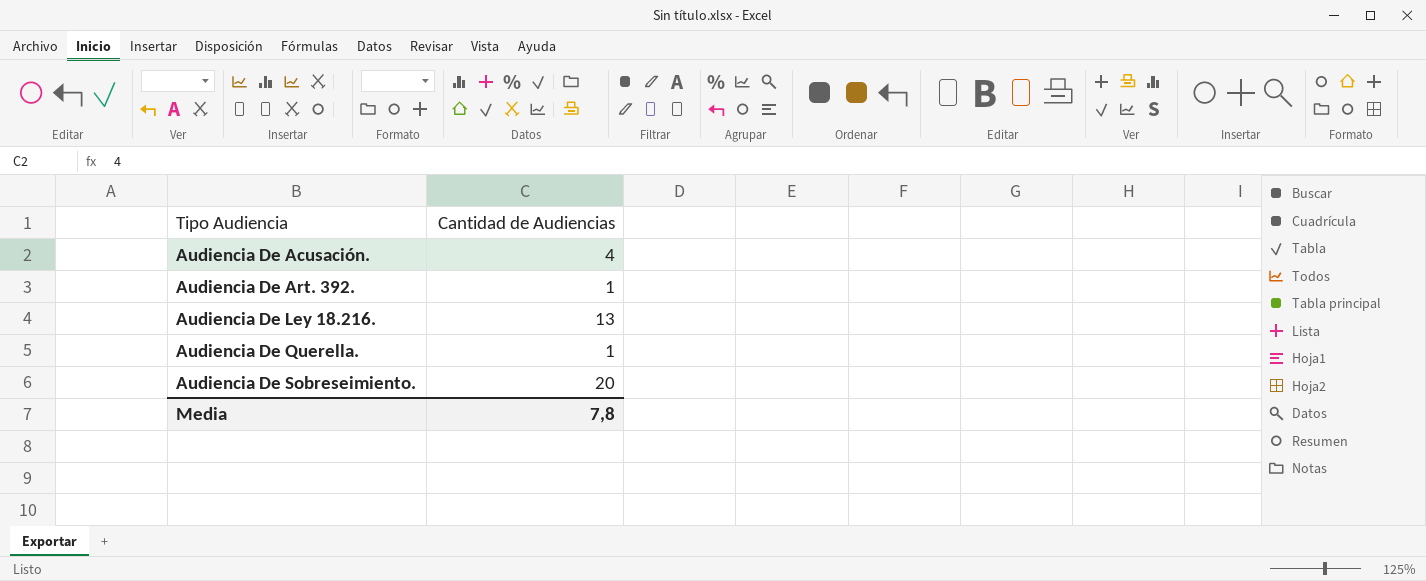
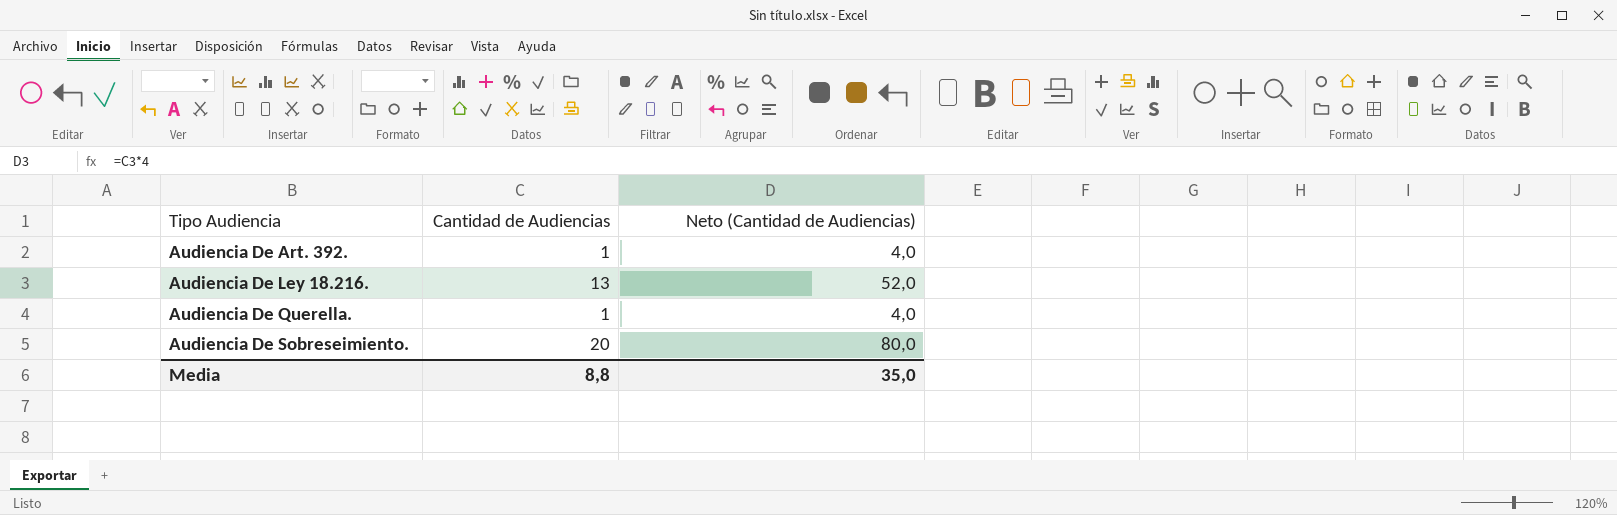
column Neto (Cantidad de Audiencias) | formula: none -> [Cantidad de Audiencias] * 4
row Audiencia De Acusación.: 4 -> none
Media | Cantidad de Audiencias: 7,8 -> 8,8

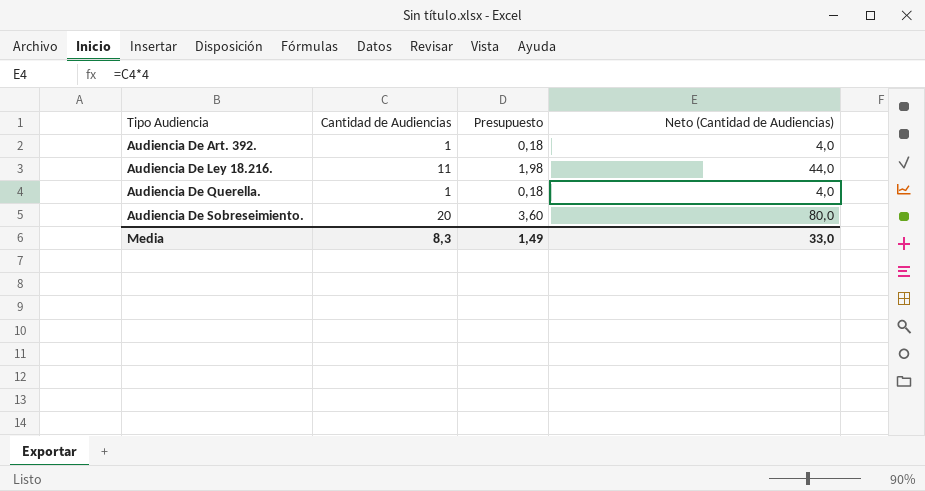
column Presupuesto | formula: none -> [Cantidad de Audiencias] * 0,18
Audiencia De Ley 18.216. | Cantidad de Audiencias: 13 -> 11
Audiencia De Ley 18.216. | Neto (Cantidad de Audiencias): 52,0 -> 44,0
Media | Cantidad de Audiencias: 8,8 -> 8,3
Media | Neto (Cantidad de Audiencias): 35,0 -> 33,0

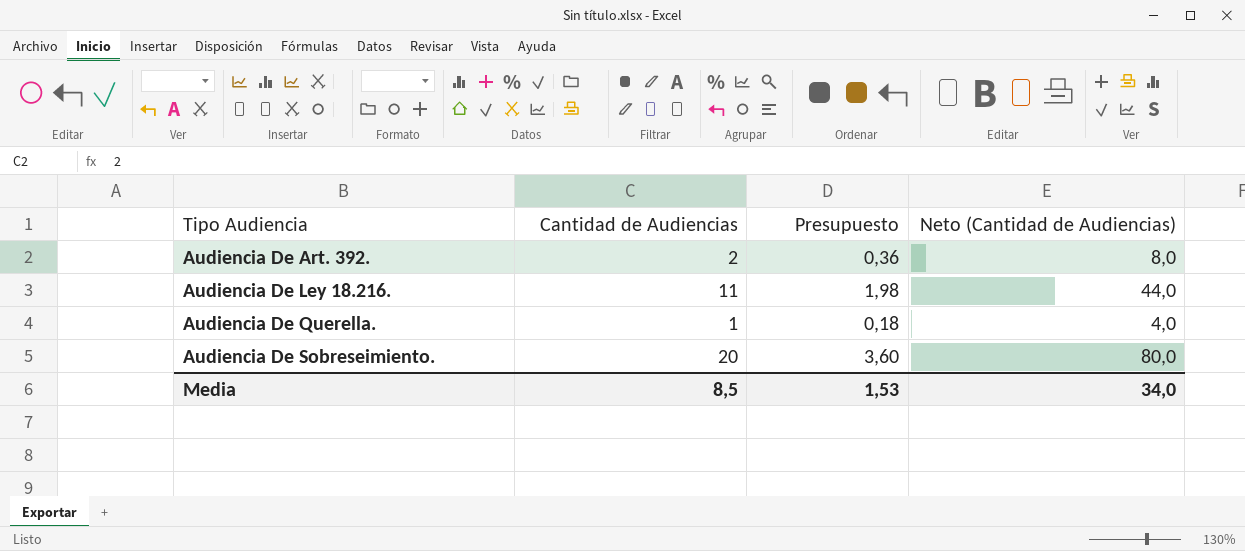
Audiencia De Art. 392. | Cantidad de Audiencias: 1 -> 2
Audiencia De Art. 392. | Presupuesto: 0,18 -> 0,36
Audiencia De Art. 392. | Neto (Cantidad de Audiencias): 4,0 -> 8,0
Media | Cantidad de Audiencias: 8,3 -> 8,5
Media | Presupuesto: 1,49 -> 1,53
Media | Neto (Cantidad de Audiencias): 33,0 -> 34,0

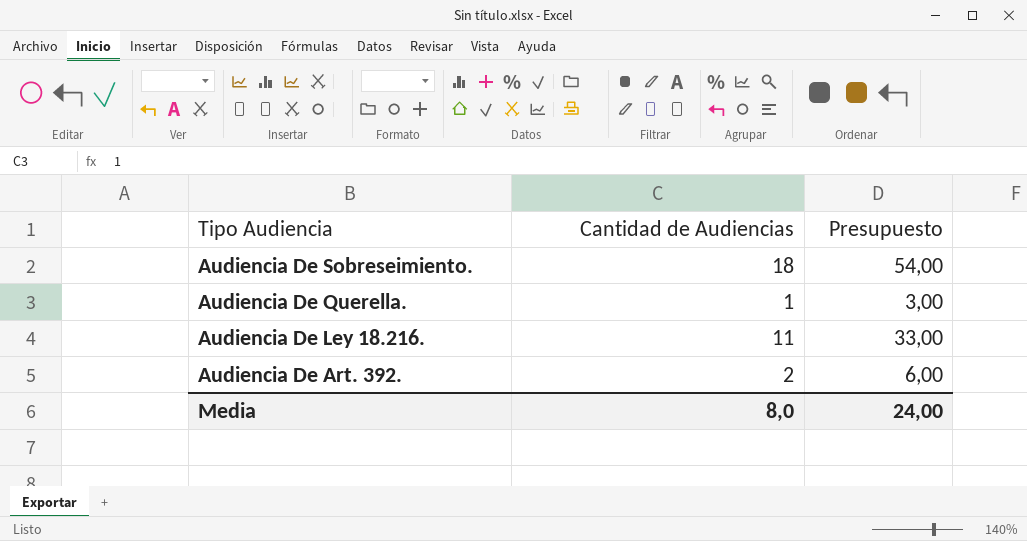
row order: Tipo Audiencia ascending -> Tipo Audiencia descending
column Neto (Cantidad de Audiencias) | formula: [Cantidad de Audiencias] * 4 -> none
column Presupuesto | formula: [Cantidad de Audiencias] * 0,18 -> [Cantidad de Audiencias] * 3
Audiencia De Sobreseimiento. | Cantidad de Audiencias: 20 -> 18
Media | Cantidad de Audiencias: 8,5 -> 8,0
Media | Presupuesto: 1,53 -> 24,00

